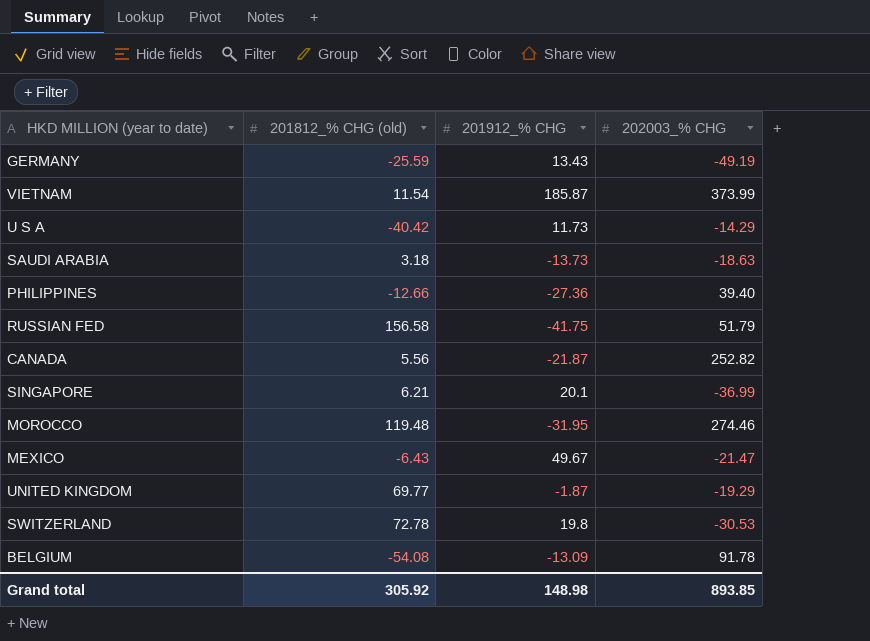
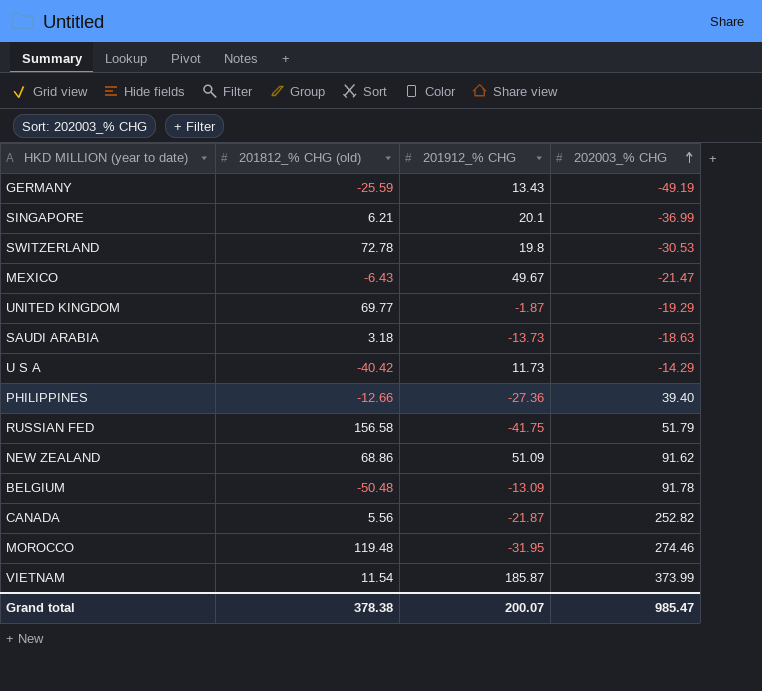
row order: none -> 202003_% CHG ascending
row NEW ZEALAND: none -> 68.86 | 51.09 | 91.62
BELGIUM | 201812_% CHG (old): -54.08 -> -50.48
Grand total | 201812_% CHG (old): 305.92 -> 378.38
Grand total | 201912_% CHG: 148.98 -> 200.07
Grand total | 202003_% CHG: 893.85 -> 985.47

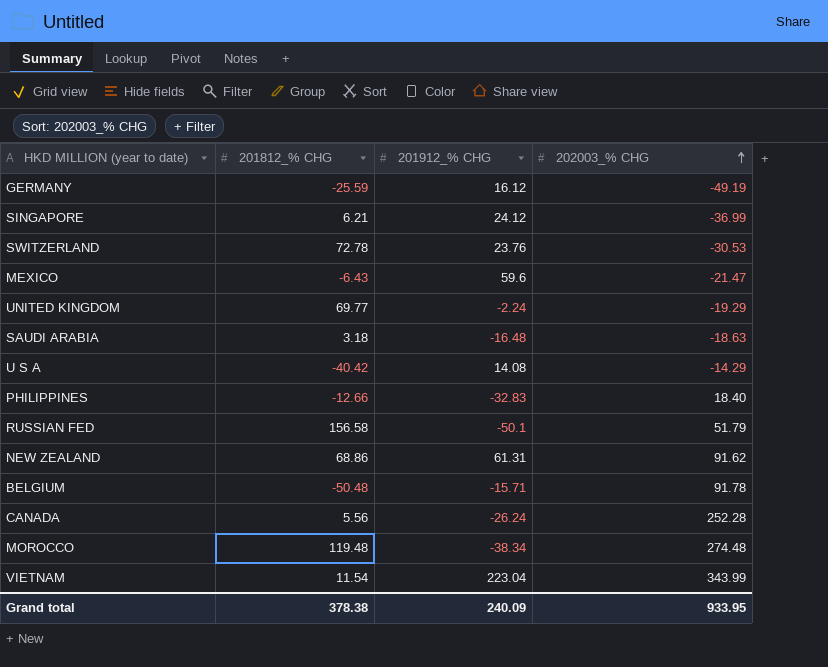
column name: 201812_% CHG (old) -> 201812_% CHG
GERMANY | 201912_% CHG: 13.43 -> 16.12
SINGAPORE | 201912_% CHG: 20.1 -> 24.12
SWITZERLAND | 201912_% CHG: 19.8 -> 23.76
MEXICO | 201912_% CHG: 49.67 -> 59.6
UNITED KINGDOM | 201912_% CHG: -1.87 -> -2.24
SAUDI ARABIA | 201912_% CHG: -13.73 -> -16.48
U S A | 201912_% CHG: 11.73 -> 14.08
PHILIPPINES | 201912_% CHG: -27.36 -> -32.83
PHILIPPINES | 202003_% CHG: 39.40 -> 18.40
RUSSIAN FED | 201912_% CHG: -41.75 -> -50.1
NEW ZEALAND | 201912_% CHG: 51.09 -> 61.31
BELGIUM | 201912_% CHG: -13.09 -> -15.71
CANADA | 201912_% CHG: -21.87 -> -26.24
CANADA | 202003_% CHG: 252.82 -> 252.28
MOROCCO | 201912_% CHG: -31.95 -> -38.34
MOROCCO | 202003_% CHG: 274.46 -> 274.48
VIETNAM | 201912_% CHG: 185.87 -> 223.04
VIETNAM | 202003_% CHG: 373.99 -> 343.99
Grand total | 201912_% CHG: 200.07 -> 240.09
Grand total | 202003_% CHG: 985.47 -> 933.95

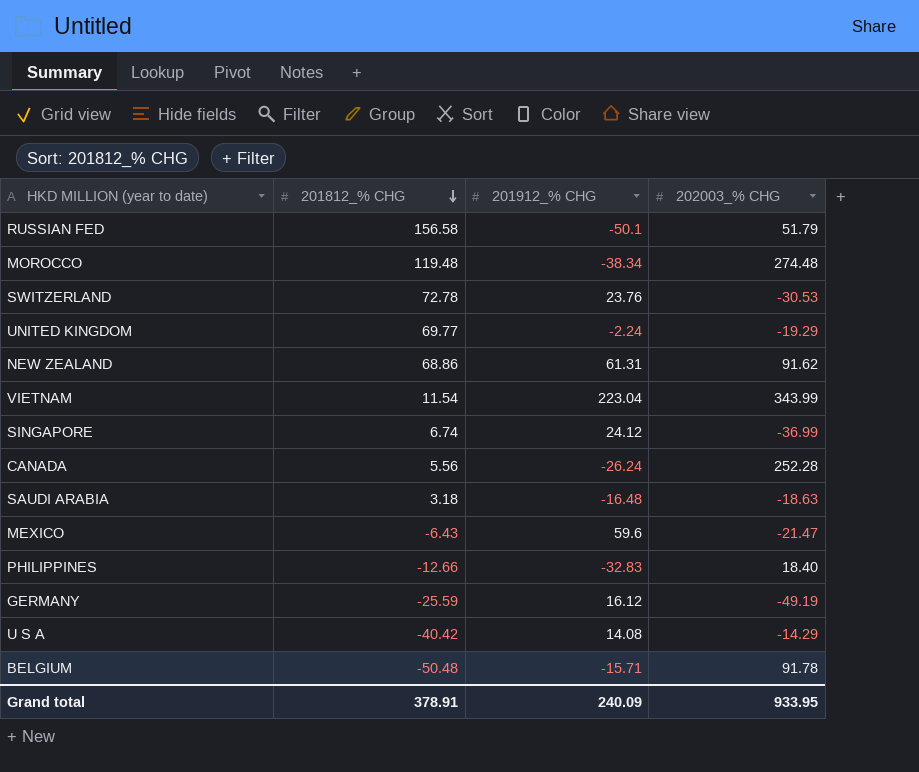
row order: 202003_% CHG ascending -> 201812_% CHG descending
SINGAPORE | 201812_% CHG: 6.21 -> 6.74
Grand total | 201812_% CHG: 378.38 -> 378.91

